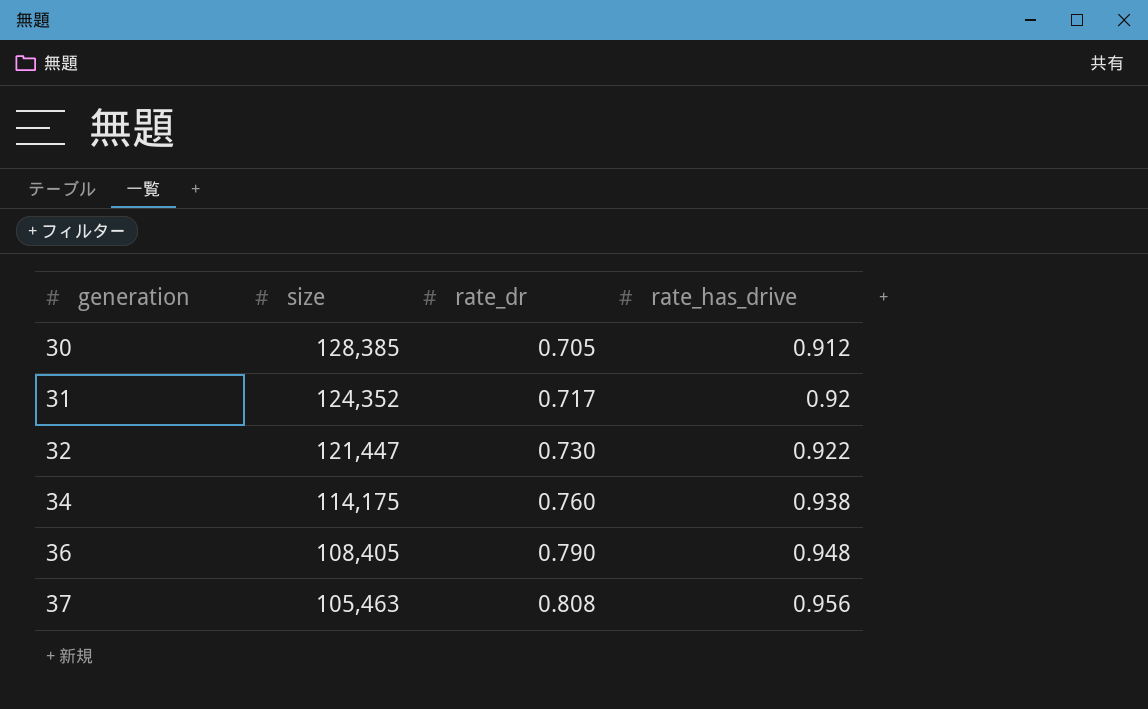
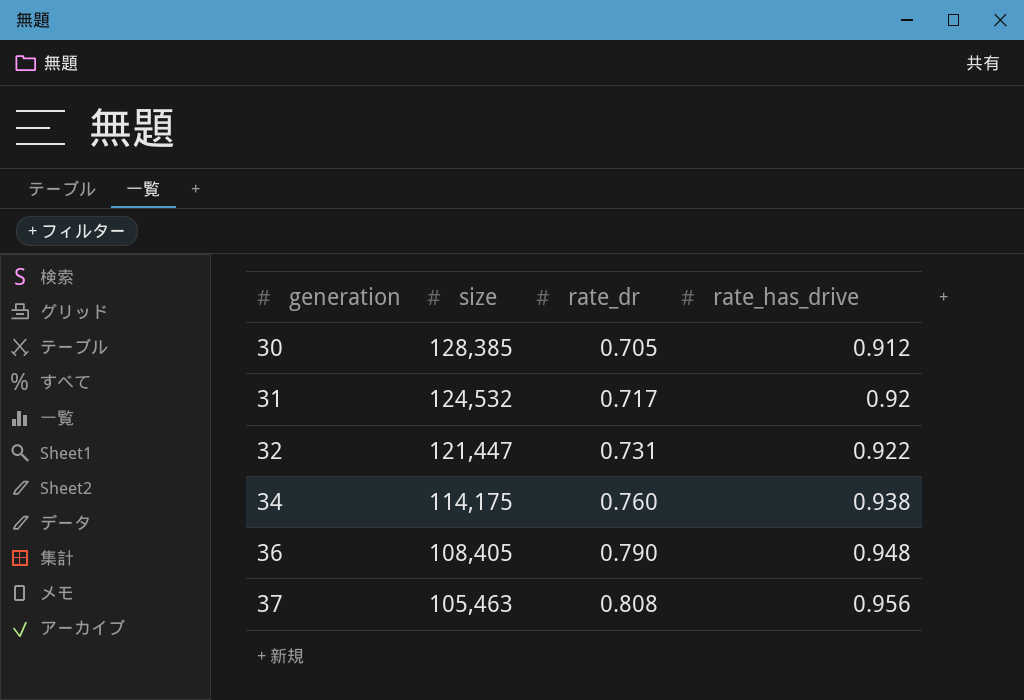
31 | size: 124,352 -> 124,532
32 | rate_dr: 0.730 -> 0.731

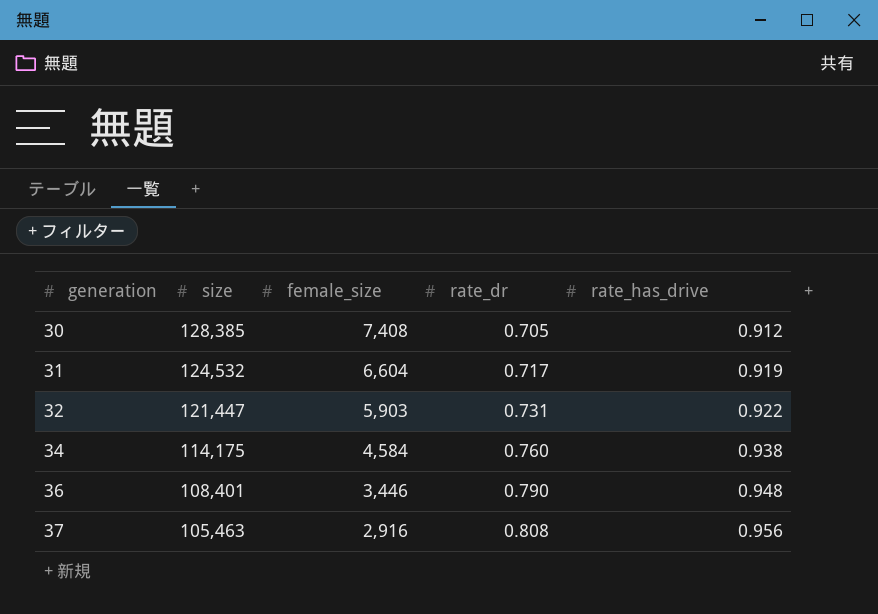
column female_size | position: none -> 3
31 | rate_has_drive: 0.92 -> 0.919
36 | size: 108,405 -> 108,401

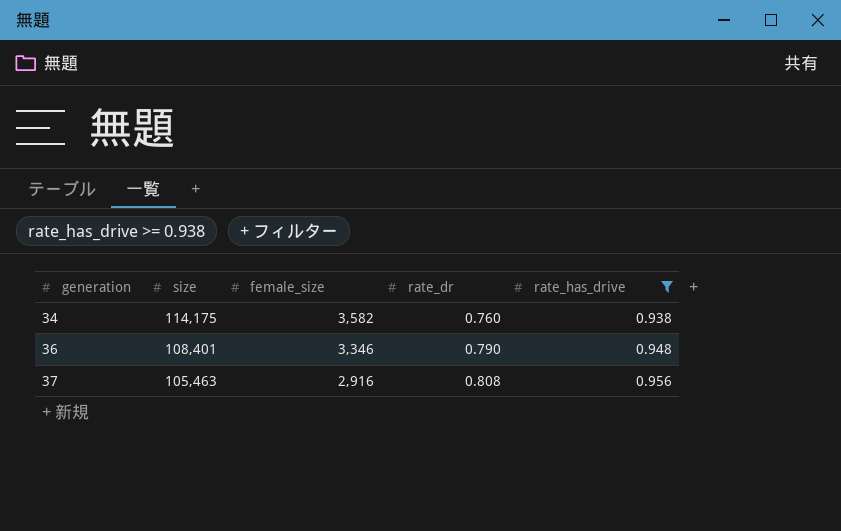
filter: none -> rate_has_drive >= 0.938
34 | female_size: 4,584 -> 3,582
36 | female_size: 3,446 -> 3,346

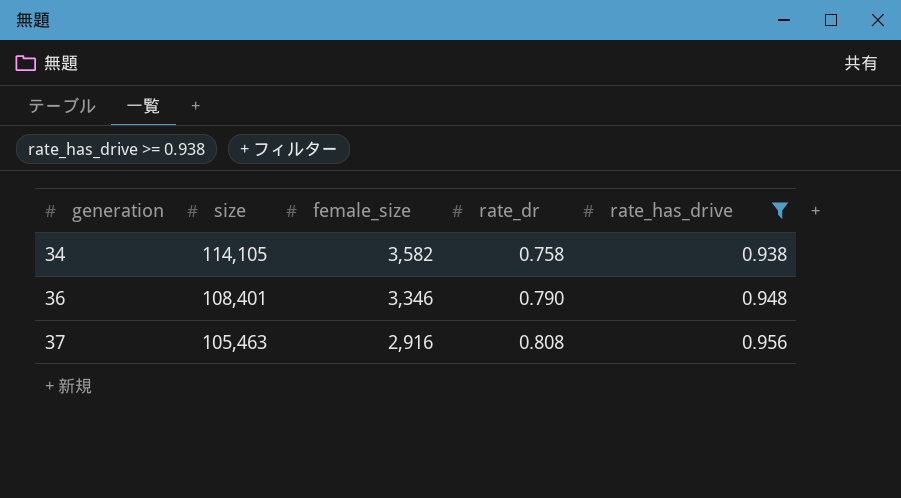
34 | size: 114,175 -> 114,105
34 | rate_dr: 0.760 -> 0.758

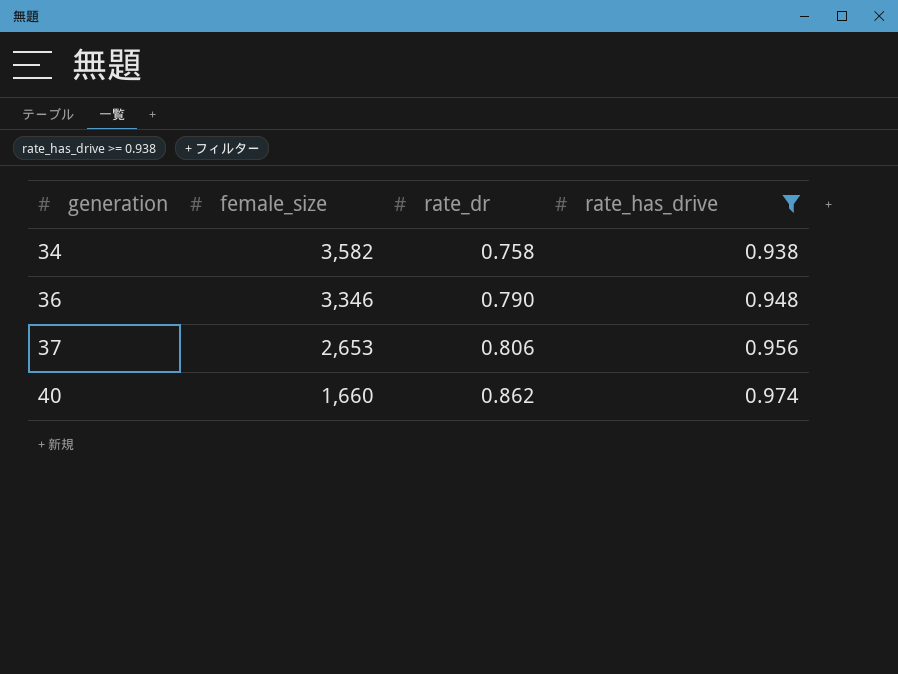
column size | position: 2 -> none
37 | female_size: 2,916 -> 2,653
37 | rate_dr: 0.808 -> 0.806
row 40: none -> 1,660 | 0.862 | 0.974

